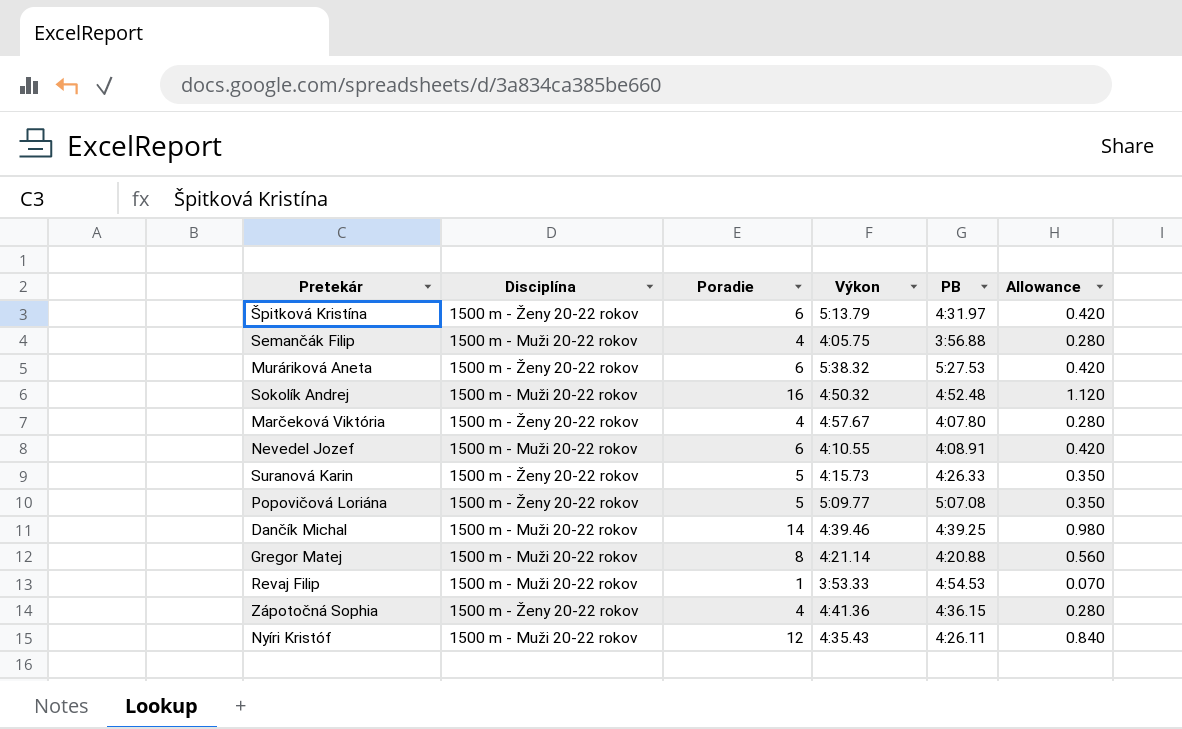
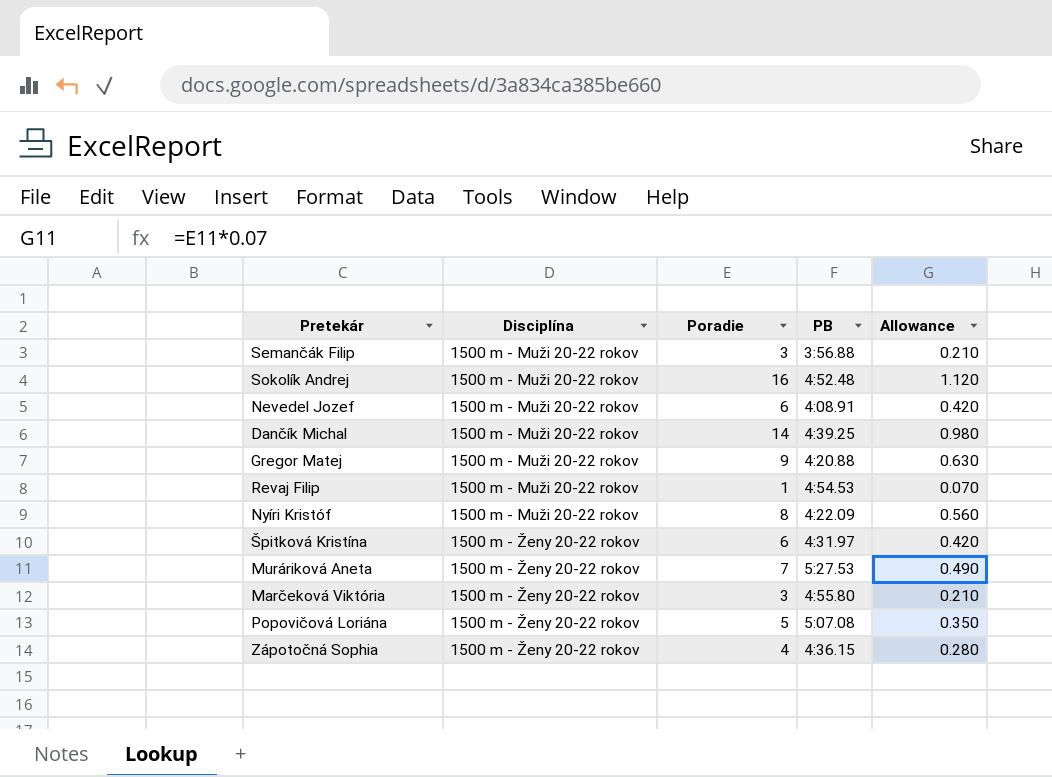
row order: none -> Disciplína ascending
column Výkon | position: 4 -> none
row Suranová Karin: 1500 m - Ženy 20-22 rokov | 5 | 4:15.73 | 4:26.33 | 0.350 -> none
Semančák Filip | Poradie: 4 -> 3
Semančák Filip | Allowance: 0.280 -> 0.210
Gregor Matej | Poradie: 8 -> 9
Gregor Matej | Allowance: 0.560 -> 0.630
Nyíri Kristóf | Poradie: 12 -> 8
Nyíri Kristóf | PB: 4:26.11 -> 4:22.09
Nyíri Kristóf | Allowance: 0.840 -> 0.560
Muráriková Aneta | Poradie: 6 -> 7
Muráriková Aneta | Allowance: 0.420 -> 0.490
Marčeková Viktória | Poradie: 4 -> 3
Marčeková Viktória | PB: 4:07.80 -> 4:55.80
Marčeková Viktória | Allowance: 0.280 -> 0.210

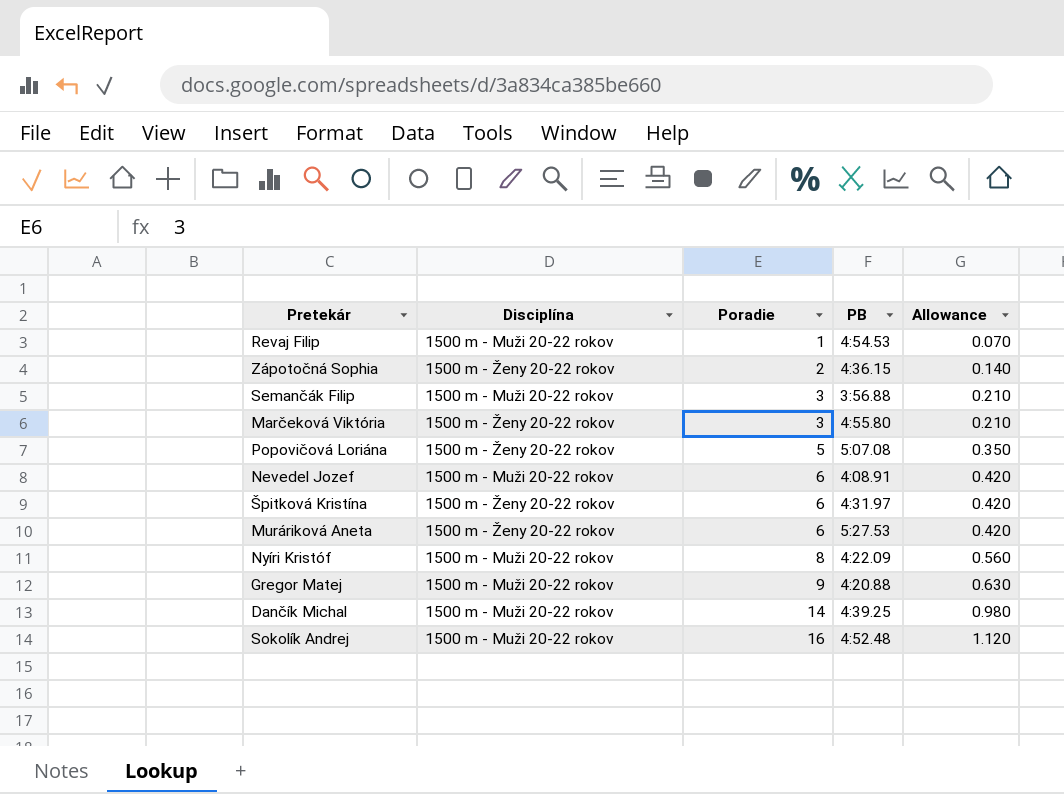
row order: Disciplína ascending -> Poradie ascending
Zápotočná Sophia | Poradie: 4 -> 2
Zápotočná Sophia | Allowance: 0.280 -> 0.140
Muráriková Aneta | Poradie: 7 -> 6
Muráriková Aneta | Allowance: 0.490 -> 0.420

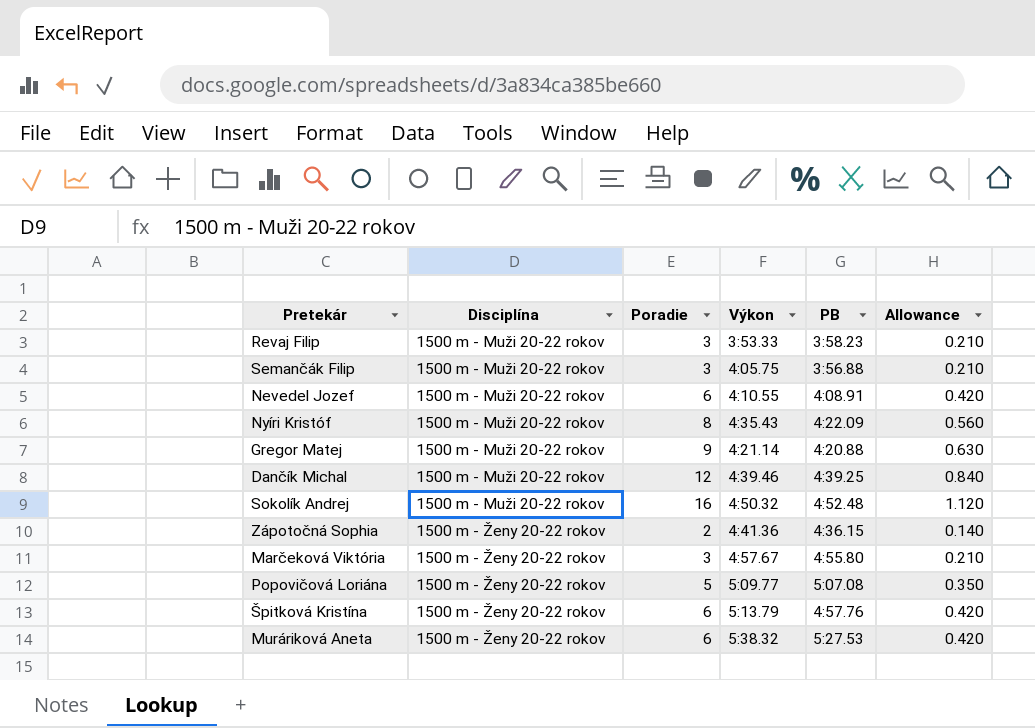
row order: Poradie ascending -> Disciplína ascending
column Výkon | position: none -> 4
Revaj Filip | Poradie: 1 -> 3
Revaj Filip | PB: 4:54.53 -> 3:58.23
Revaj Filip | Allowance: 0.070 -> 0.210
Dančík Michal | Poradie: 14 -> 12
Dančík Michal | Allowance: 0.980 -> 0.840
Špitková Kristína | PB: 4:31.97 -> 4:57.76

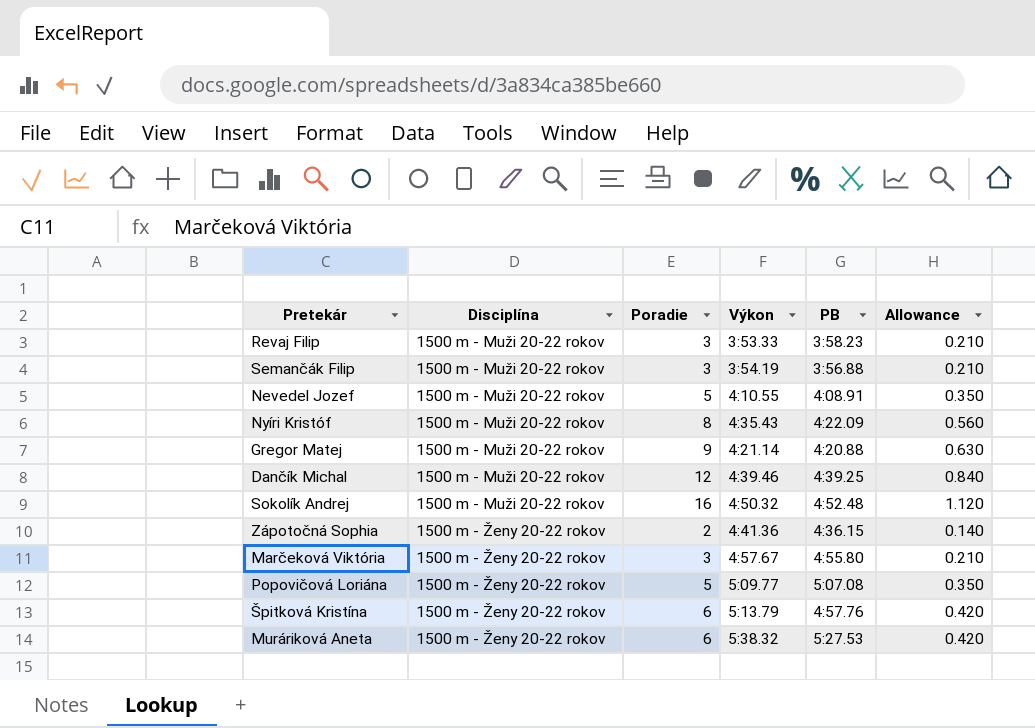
Semančák Filip | Výkon: 4:05.75 -> 3:54.19
Nevedel Jozef | Poradie: 6 -> 5
Nevedel Jozef | Allowance: 0.420 -> 0.350

